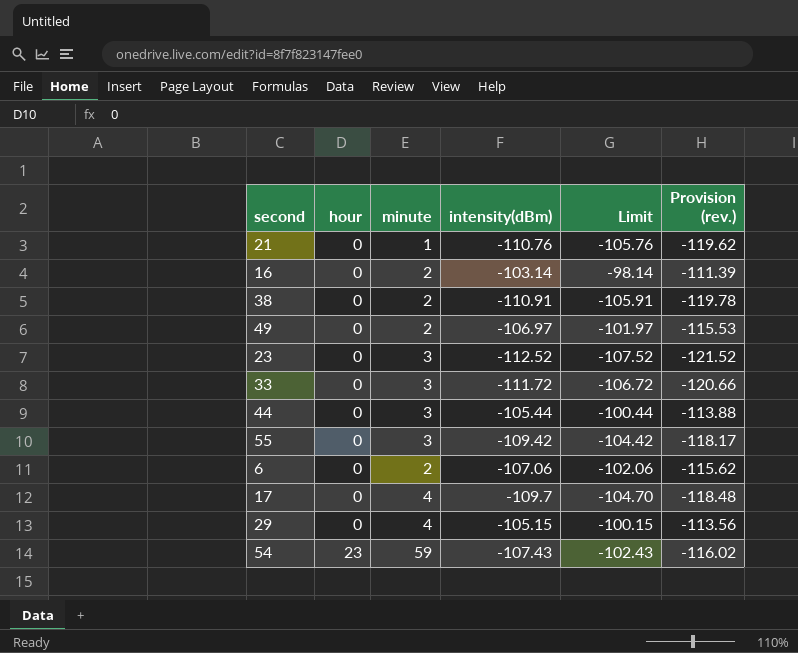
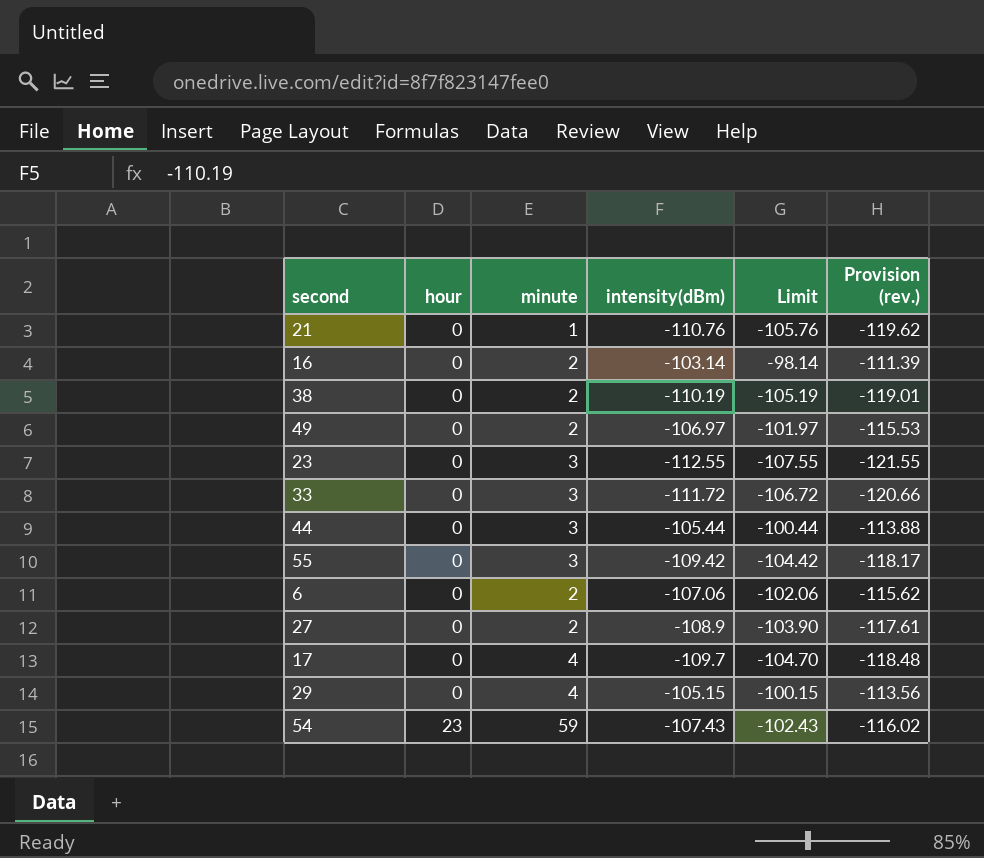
38 | intensity(dBm): -110.91 -> -110.19
38 | Limit: -105.91 -> -105.19
38 | Provision (rev.): -119.78 -> -119.01
23 | intensity(dBm): -112.52 -> -112.55
23 | Limit: -107.52 -> -107.55
23 | Provision (rev.): -121.52 -> -121.55
row 27: none -> 0 | 2 | -108.9 | -103.90 | -117.61

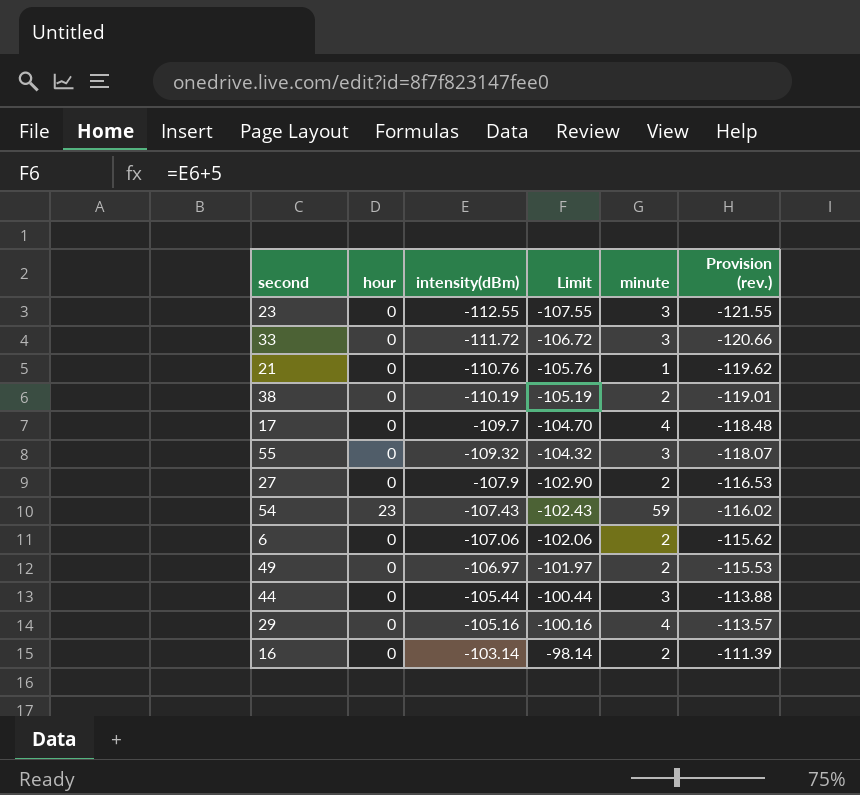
row order: hour ascending -> intensity(dBm) ascending
column minute | position: 3 -> 5
55 | intensity(dBm): -109.42 -> -109.32
55 | Limit: -104.42 -> -104.32
55 | Provision (rev.): -118.17 -> -118.07
27 | intensity(dBm): -108.9 -> -107.9
27 | Limit: -103.90 -> -102.90
27 | Provision (rev.): -117.61 -> -116.53
29 | intensity(dBm): -105.15 -> -105.16
29 | Limit: -100.15 -> -100.16
29 | Provision (rev.): -113.56 -> -113.57

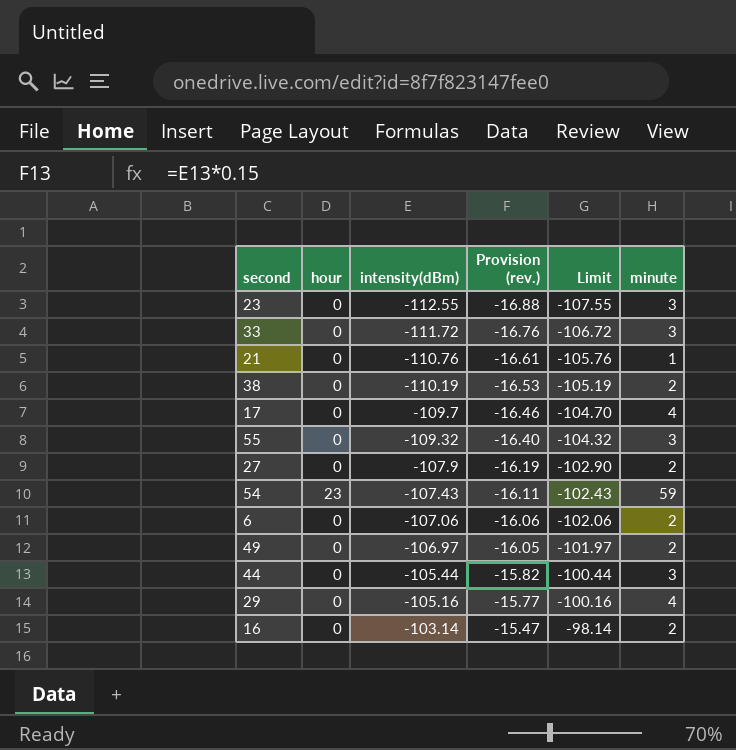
column Provision (rev.) | formula: [intensity(dBm)] * 1.08 -> [intensity(dBm)] * 0.15
column Provision (rev.) | position: 6 -> 4

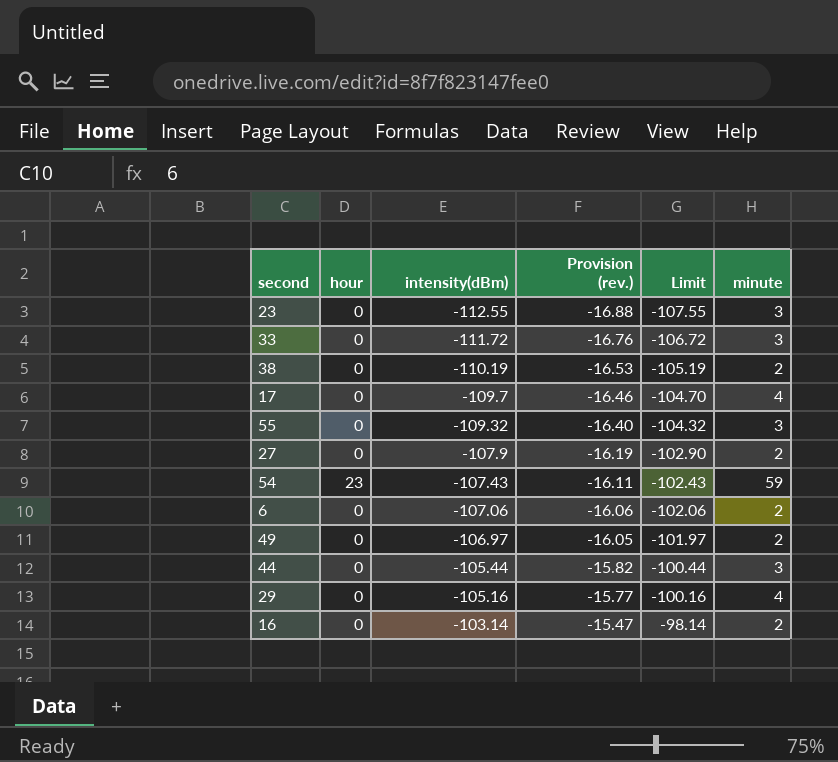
row 21: 0 | -110.76 | -16.61 | -105.76 | 1 -> none

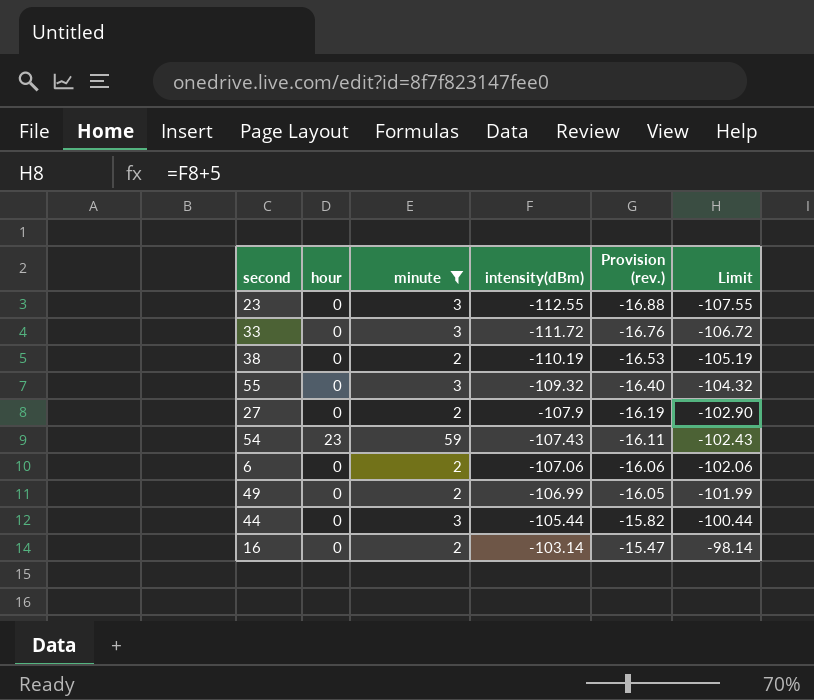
filter: none -> minute != 4
column minute | position: 6 -> 3
49 | intensity(dBm): -106.97 -> -106.99
49 | Limit: -101.97 -> -101.99

